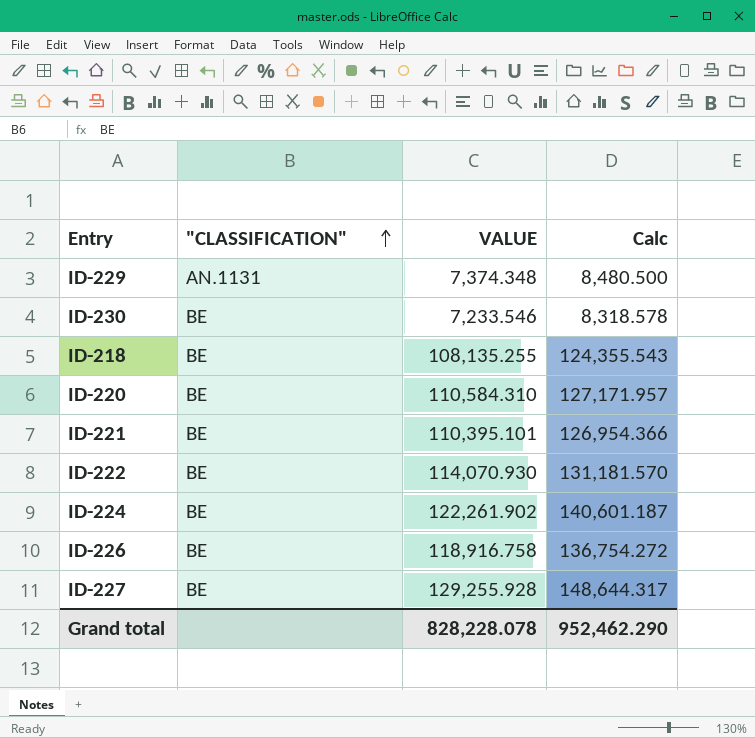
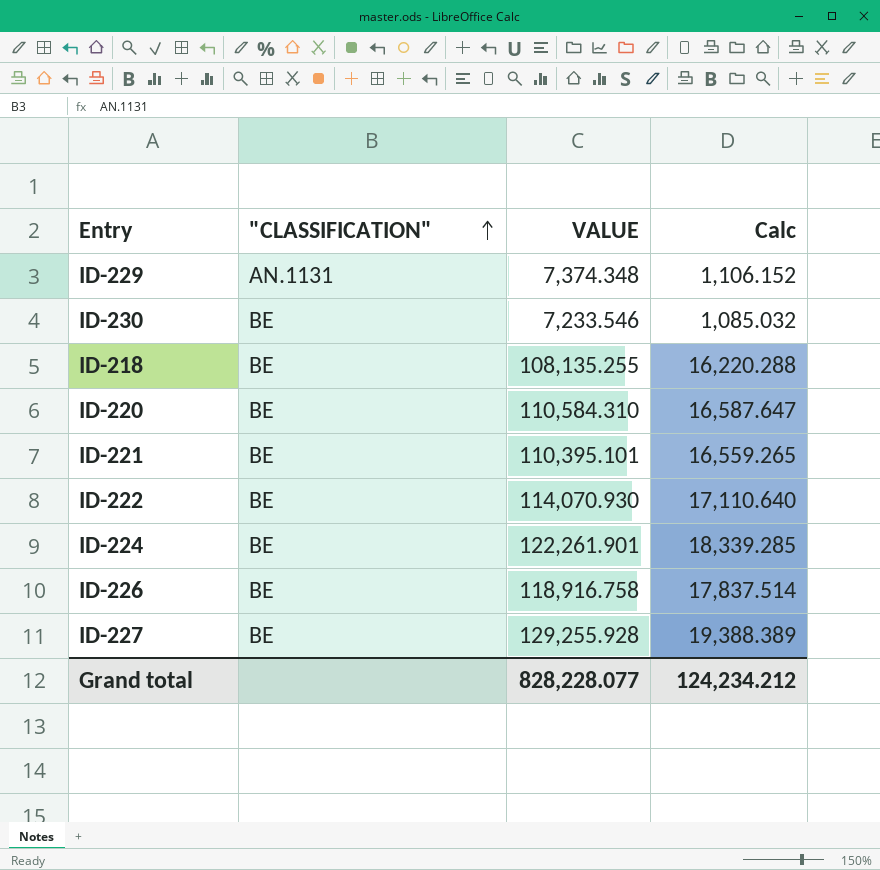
column Calc | formula: [VALUE] * 1.15 -> [VALUE] * 0.15
ID-224 | VALUE: 122,261.902 -> 122,261.901
Grand total | VALUE: 828,228.078 -> 828,228.077
Grand total | Calc: 952,462.290 -> 124,234.212

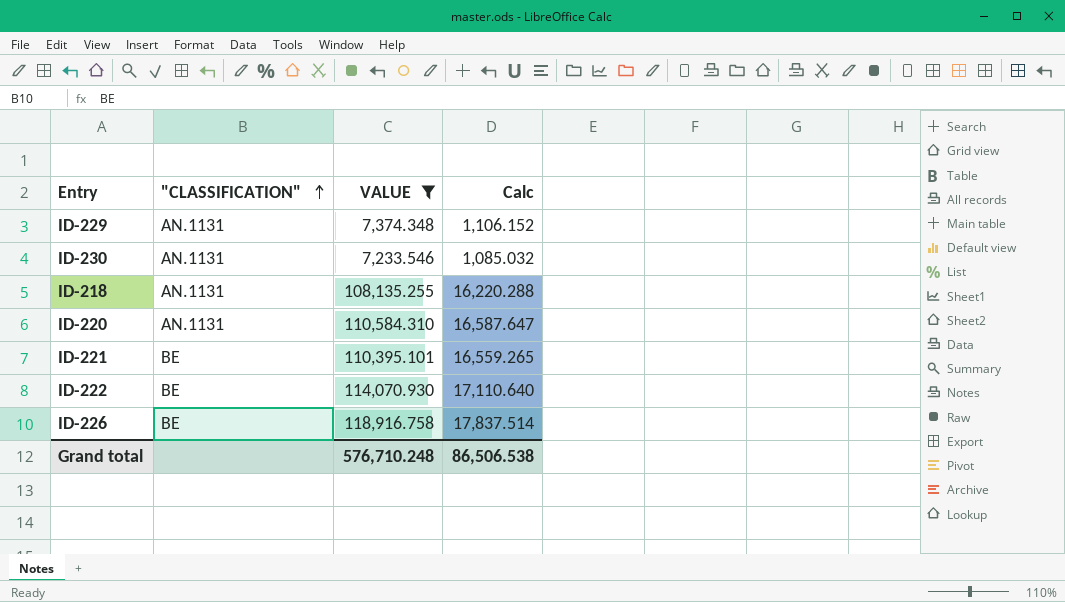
filter: none -> VALUE <= 118,916.758
ID-230 | "CLASSIFICATION": BE -> AN.1131
ID-218 | "CLASSIFICATION": BE -> AN.1131
ID-220 | "CLASSIFICATION": BE -> AN.1131
Grand total | VALUE: 828,228.077 -> 576,710.248
Grand total | Calc: 124,234.212 -> 86,506.538

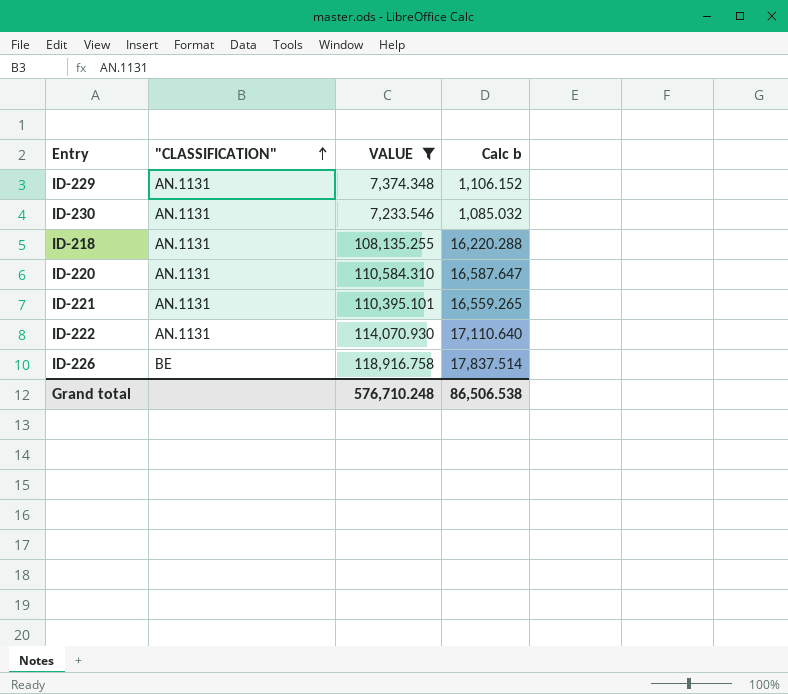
column name: Calc -> Calc b
ID-221 | "CLASSIFICATION": BE -> AN.1131
ID-222 | "CLASSIFICATION": BE -> AN.1131

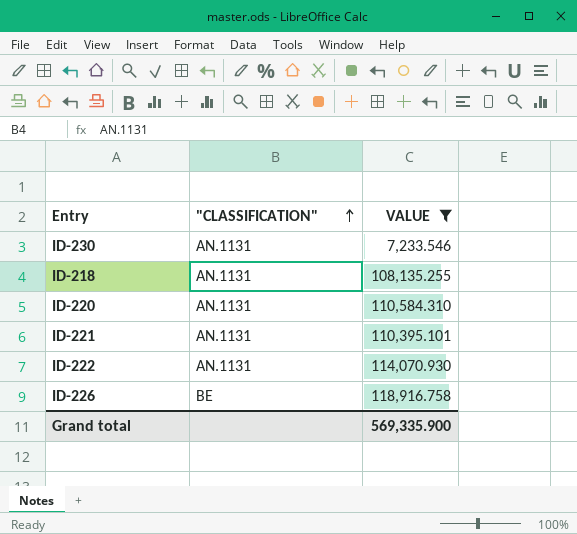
column Calc b | formula: [VALUE] * 0.15 -> none
row ID-229: AN.1131 | 7,374.348 | 1,106.152 -> none
Grand total | VALUE: 576,710.248 -> 569,335.900

